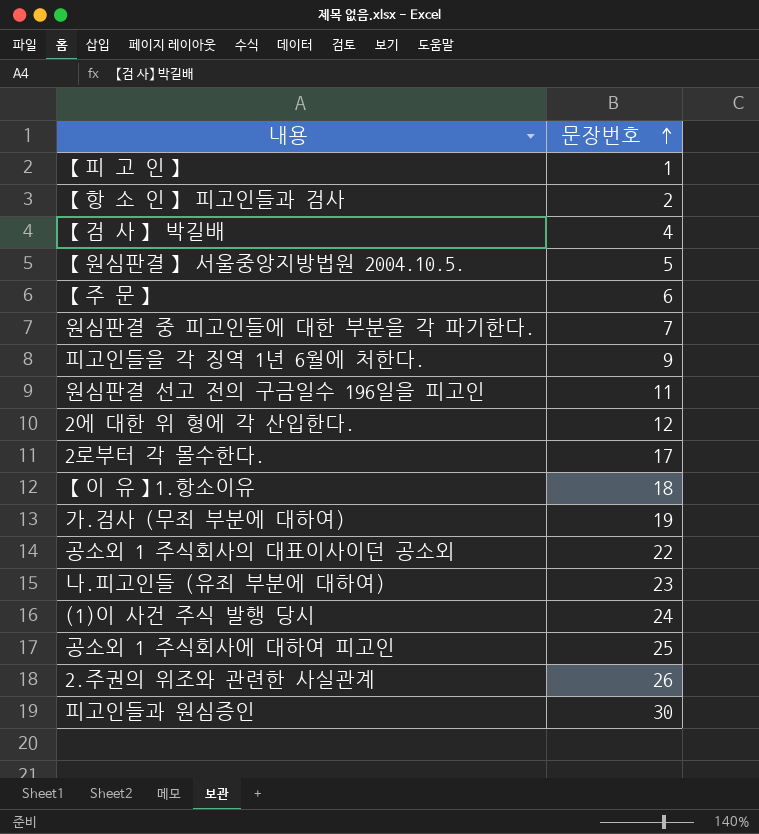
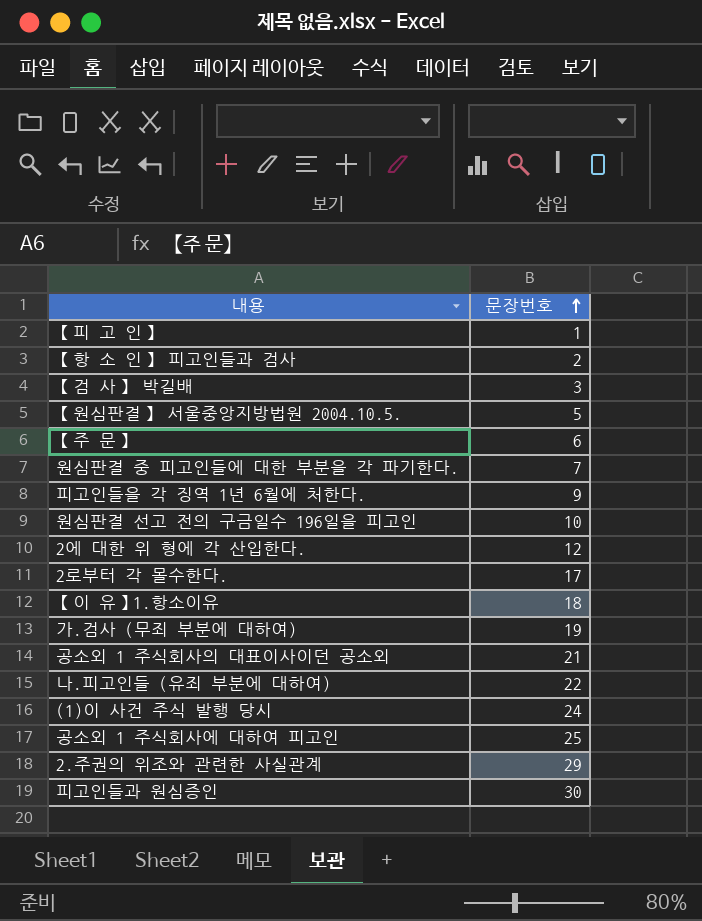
【검 사】 박길배 | 문장번호: 4 -> 3
원심판결 선고 전의 구금일수 196일을 피고인 | 문장번호: 11 -> 10
공소외 1 주식회사의 대표이사이던 공소외 | 문장번호: 22 -> 21
나.피고인들 (유죄 부분에 대하여) | 문장번호: 23 -> 22
2.주권의 위조와 관련한 사실관계 | 문장번호: 26 -> 29

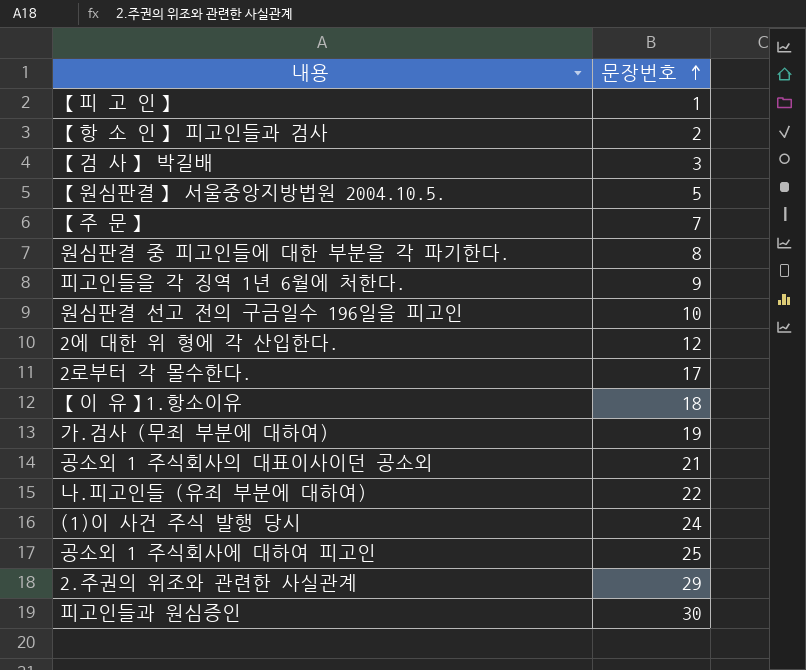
【주 문】 | 문장번호: 6 -> 7
원심판결 중 피고인들에 대한 부분을 각 파기한다. | 문장번호: 7 -> 8

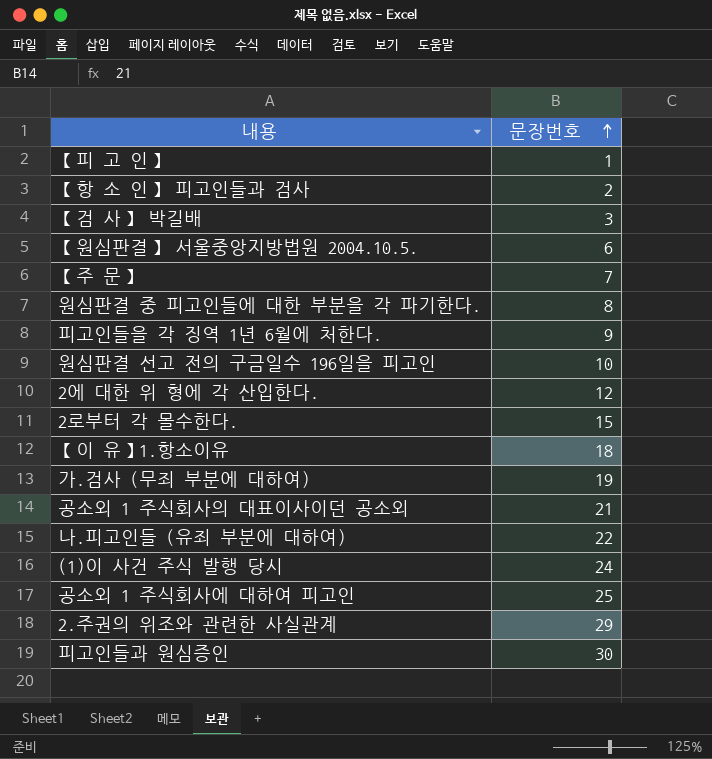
【원심판결】 서울중앙지방법원 2004.10.5. | 문장번호: 5 -> 6
2로부터 각 몰수한다. | 문장번호: 17 -> 15

